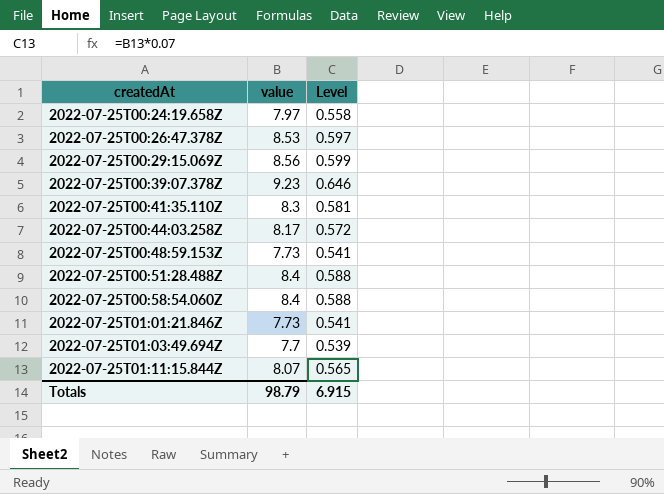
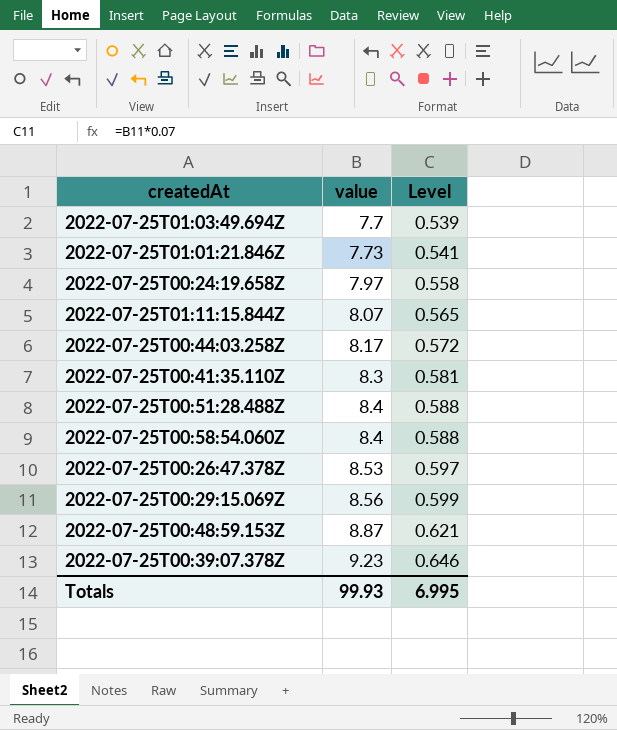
row order: createdAt ascending -> value ascending
2022-07-25T00:48:59.153Z | value: 7.73 -> 8.87
2022-07-25T00:48:59.153Z | Level: 0.541 -> 0.621
Totals | value: 98.79 -> 99.93
Totals | Level: 6.915 -> 6.995

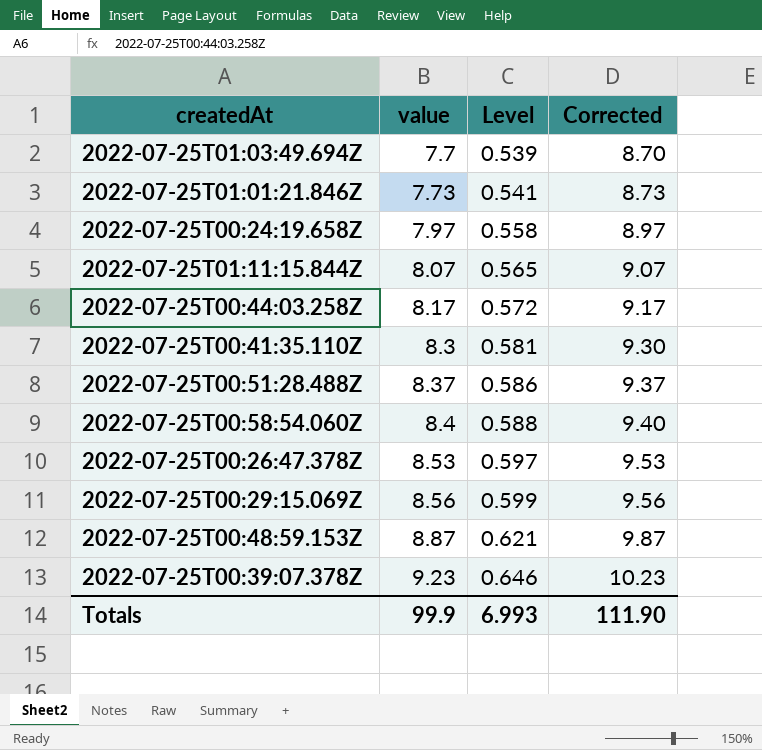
column Corrected | formula: none -> [value] + 1
2022-07-25T00:51:28.488Z | value: 8.4 -> 8.37
2022-07-25T00:51:28.488Z | Level: 0.588 -> 0.586
Totals | value: 99.93 -> 99.9
Totals | Level: 6.995 -> 6.993

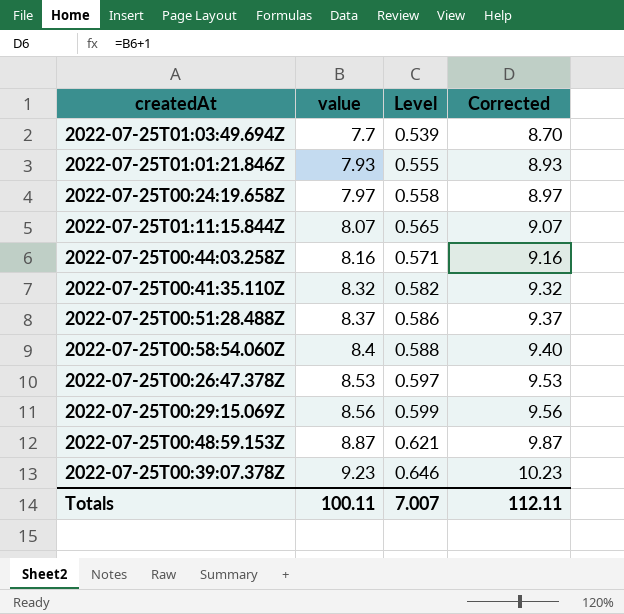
2022-07-25T01:01:21.846Z | value: 7.73 -> 7.93
2022-07-25T01:01:21.846Z | Level: 0.541 -> 0.555
2022-07-25T01:01:21.846Z | Corrected: 8.73 -> 8.93
2022-07-25T00:44:03.258Z | value: 8.17 -> 8.16
2022-07-25T00:44:03.258Z | Level: 0.572 -> 0.571
2022-07-25T00:44:03.258Z | Corrected: 9.17 -> 9.16
2022-07-25T00:41:35.110Z | value: 8.3 -> 8.32
2022-07-25T00:41:35.110Z | Level: 0.581 -> 0.582
2022-07-25T00:41:35.110Z | Corrected: 9.30 -> 9.32
Totals | value: 99.9 -> 100.11
Totals | Level: 6.993 -> 7.007
Totals | Corrected: 111.90 -> 112.11

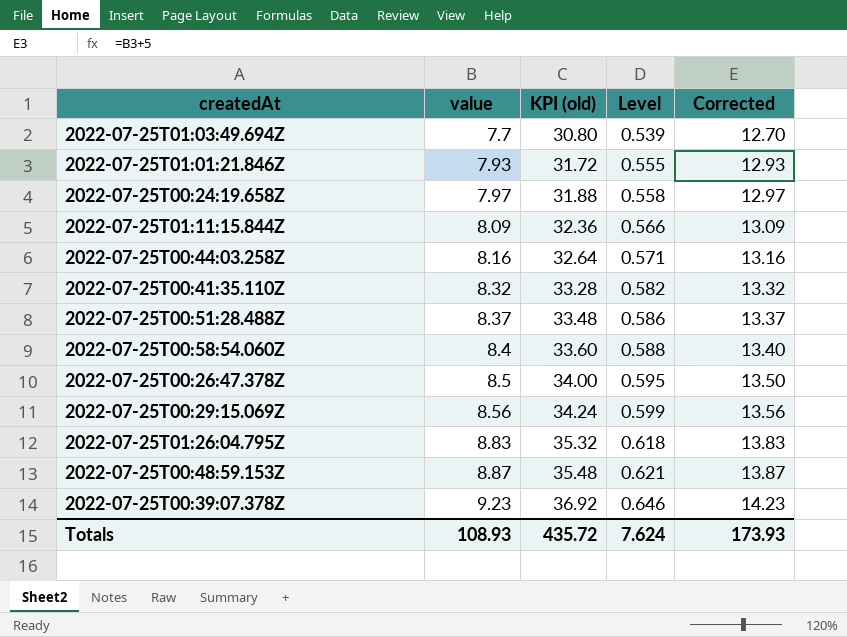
column KPI (old) | formula: none -> [value] * 4
column Corrected | formula: [value] + 1 -> [value] + 5
2022-07-25T01:11:15.844Z | value: 8.07 -> 8.09
2022-07-25T01:11:15.844Z | Level: 0.565 -> 0.566
2022-07-25T00:26:47.378Z | value: 8.53 -> 8.5
2022-07-25T00:26:47.378Z | Level: 0.597 -> 0.595
row 2022-07-25T01:26:04.795Z: none -> 8.83 | 35.32 | 0.618 | 13.83
Totals | value: 100.11 -> 108.93
Totals | Level: 7.007 -> 7.624
Totals | Corrected: 112.11 -> 173.93

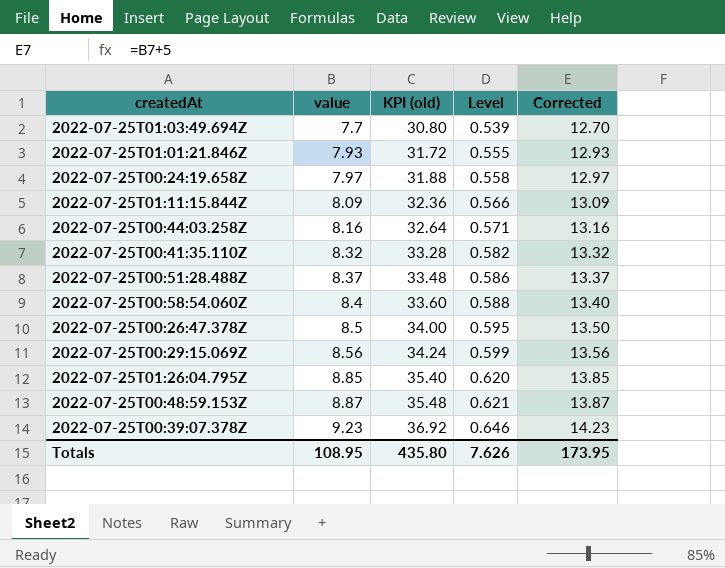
2022-07-25T01:26:04.795Z | value: 8.83 -> 8.85
2022-07-25T01:26:04.795Z | KPI (old): 35.32 -> 35.40
2022-07-25T01:26:04.795Z | Level: 0.618 -> 0.620
2022-07-25T01:26:04.795Z | Corrected: 13.83 -> 13.85
Totals | value: 108.93 -> 108.95
Totals | KPI (old): 435.72 -> 435.80
Totals | Level: 7.624 -> 7.626
Totals | Corrected: 173.93 -> 173.95

